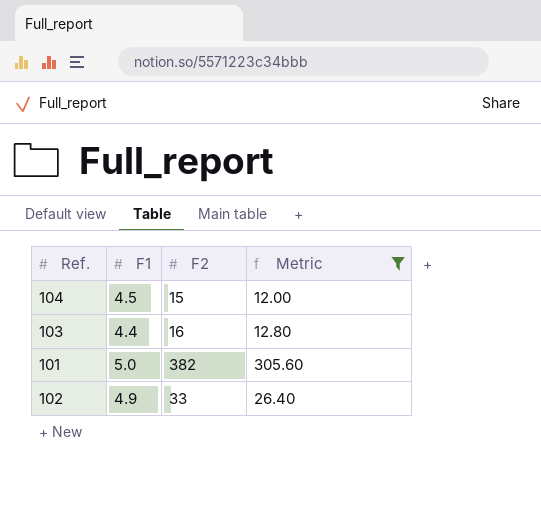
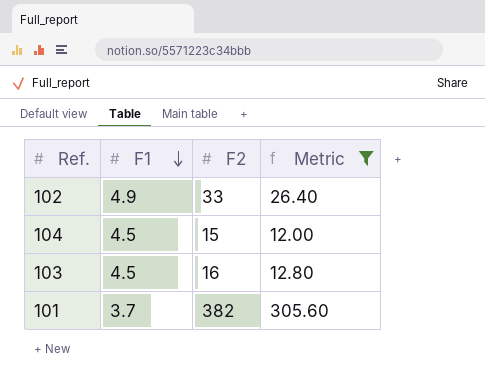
row order: none -> F1 descending
103 | F1: 4.4 -> 4.5
101 | F1: 5.0 -> 3.7

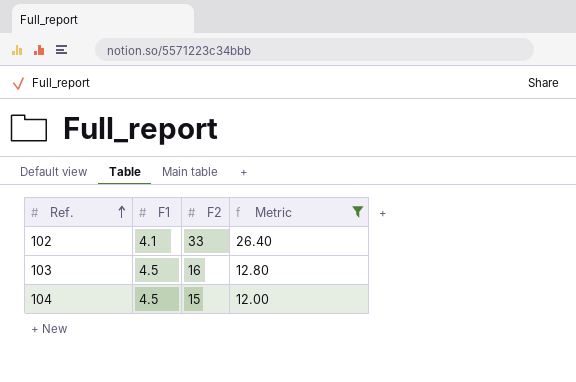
row order: F1 descending -> Ref. ascending
row 101: 3.7 | 382 | 305.60 -> none
102 | F1: 4.9 -> 4.1

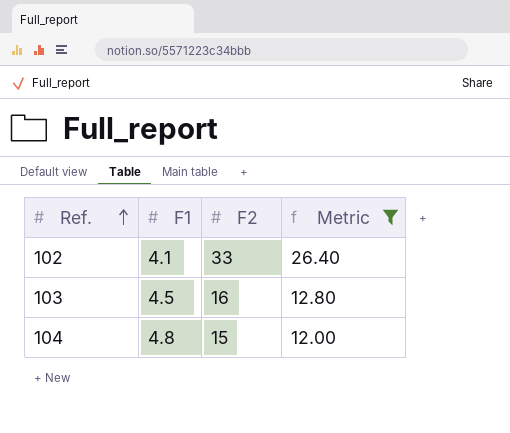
104 | F1: 4.5 -> 4.8

